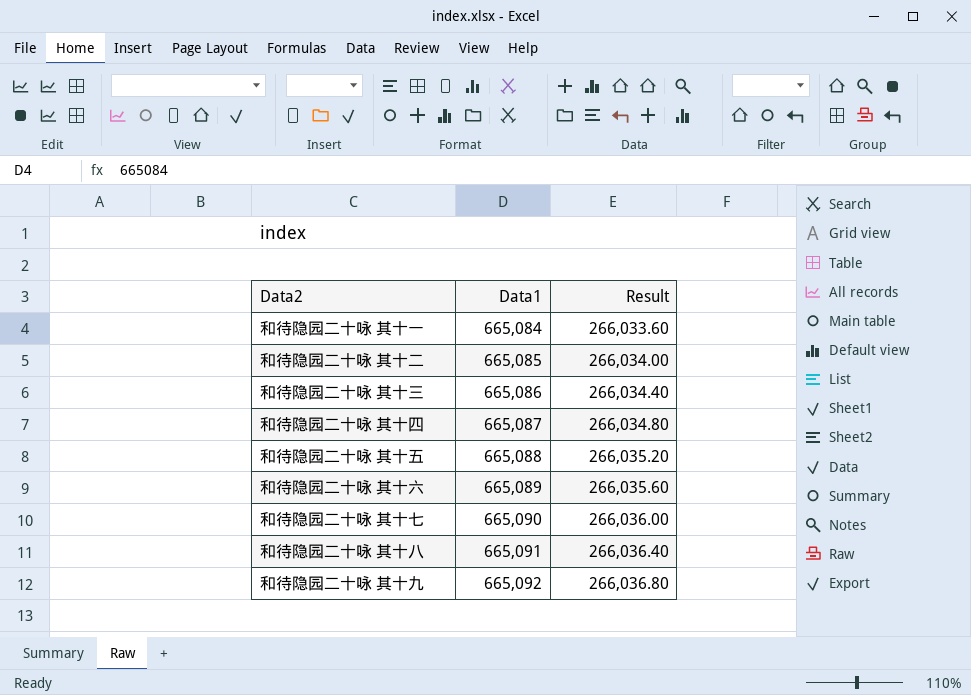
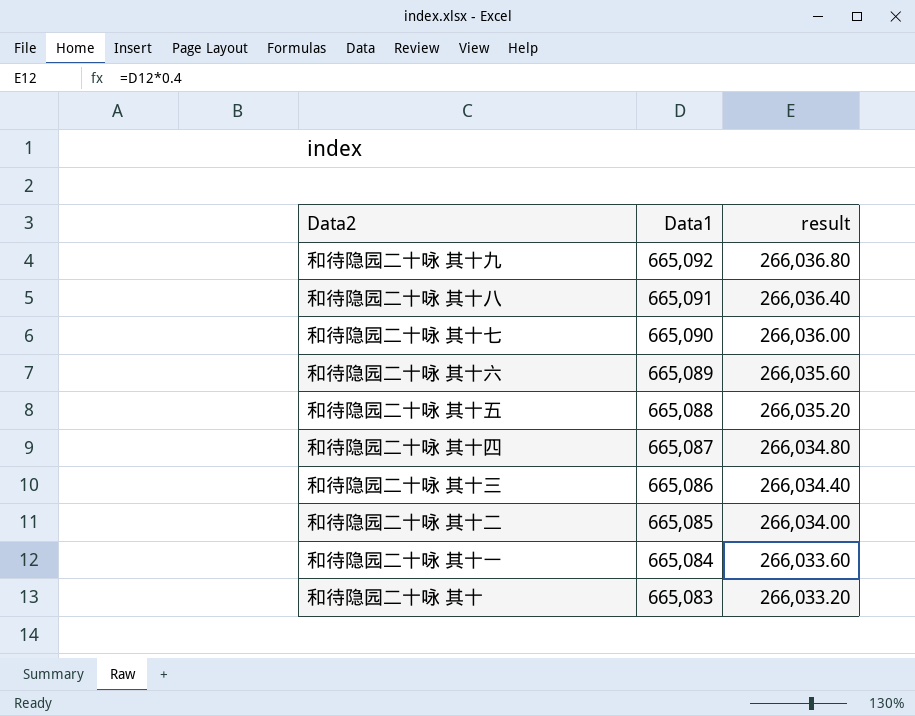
row order: Data1 ascending -> Data1 descending
column name: Result -> result
row 和待隐园二十咏 其十: none -> 665,083 | 266,033.20

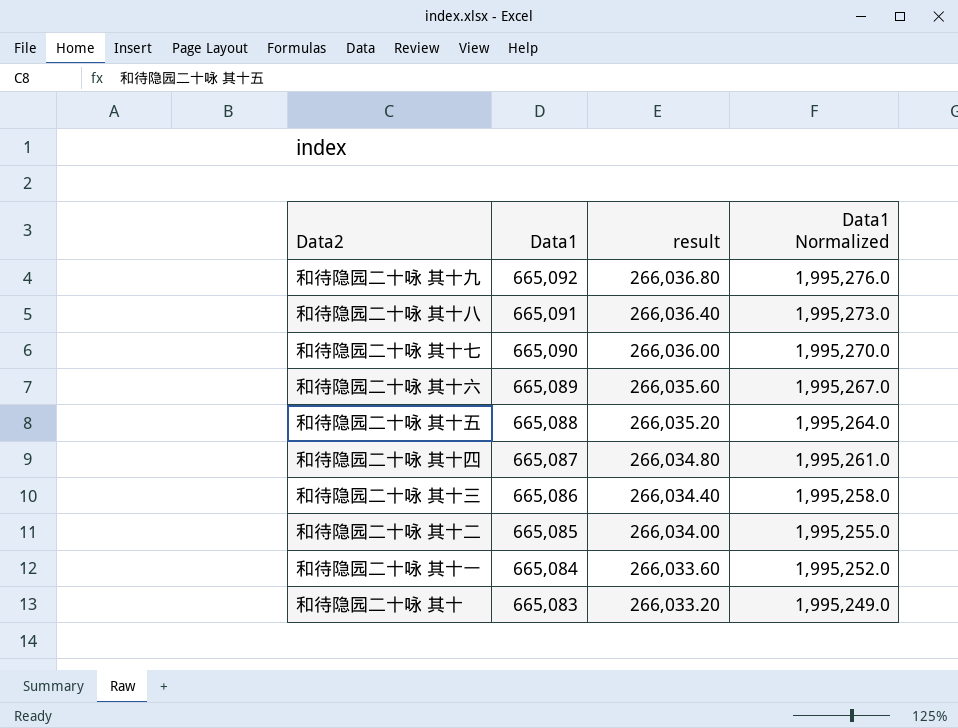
column Data1 Normalized | formula: none -> [Data1] * 3

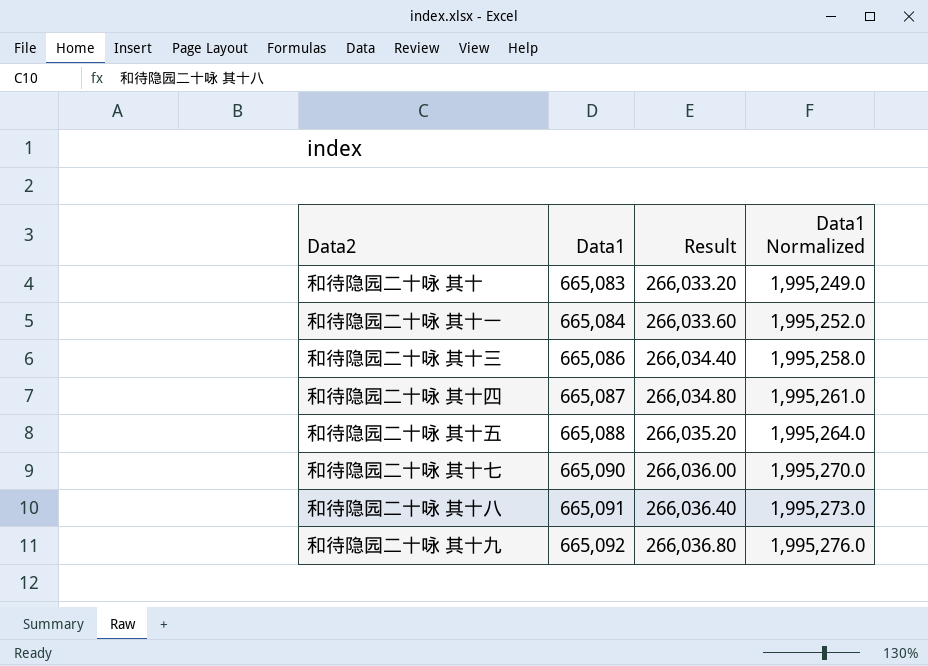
row order: Data1 descending -> Data1 ascending
column name: result -> Result
row 和待隐园二十咏 其十六: 665,089 | 266,035.60 | 1,995,267.0 -> none
row 和待隐园二十咏 其十二: 665,085 | 266,034.00 | 1,995,255.0 -> none

